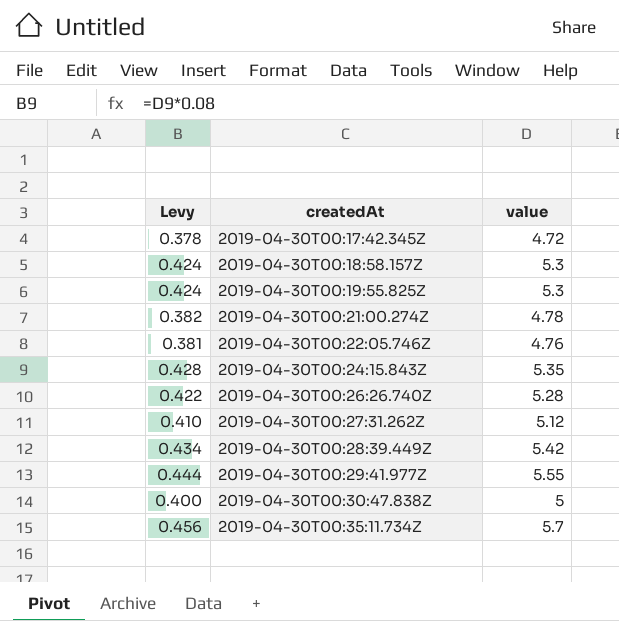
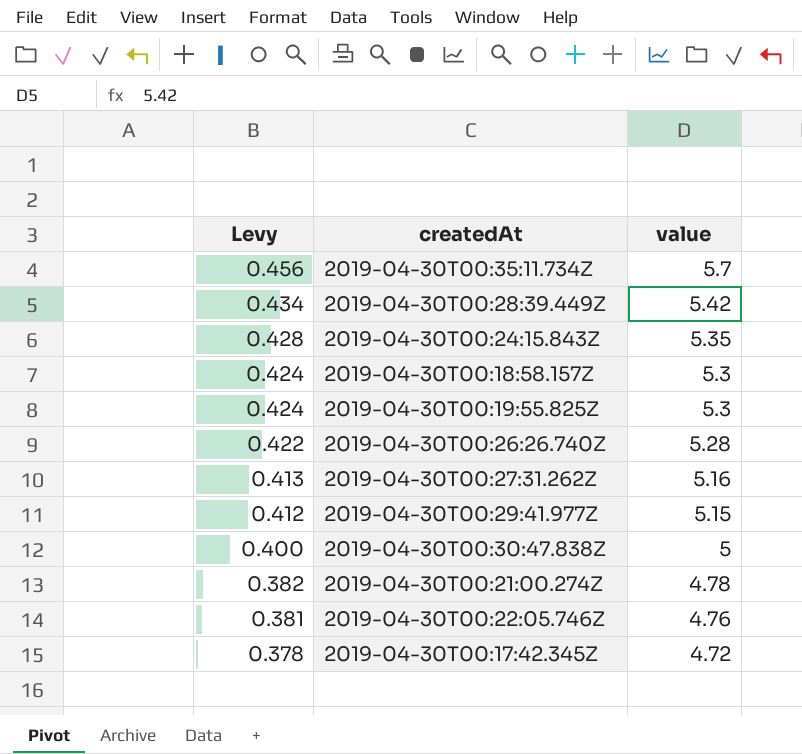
row order: createdAt ascending -> Levy descending
2019-04-30T00:27:31.262Z | Levy: 0.410 -> 0.413
2019-04-30T00:27:31.262Z | value: 5.12 -> 5.16
2019-04-30T00:29:41.977Z | Levy: 0.444 -> 0.412
2019-04-30T00:29:41.977Z | value: 5.55 -> 5.15

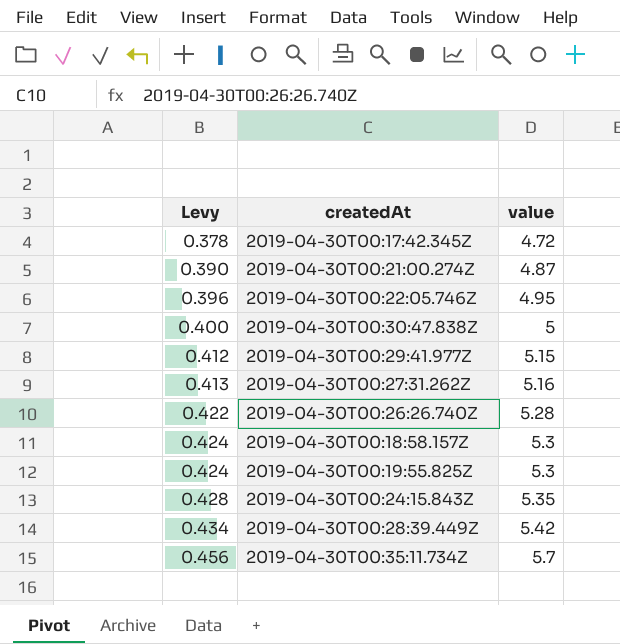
row order: Levy descending -> Levy ascending
2019-04-30T00:21:00.274Z | Levy: 0.382 -> 0.390
2019-04-30T00:21:00.274Z | value: 4.78 -> 4.87
2019-04-30T00:22:05.746Z | Levy: 0.381 -> 0.396
2019-04-30T00:22:05.746Z | value: 4.76 -> 4.95

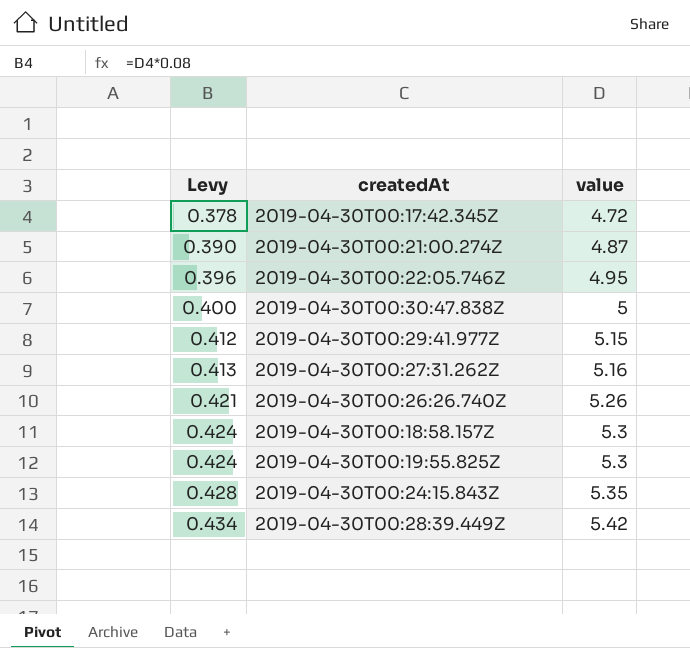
row 2019-04-30T00:35:11.734Z: 0.456 | 5.7 -> none
2019-04-30T00:26:26.740Z | Levy: 0.422 -> 0.421
2019-04-30T00:26:26.740Z | value: 5.28 -> 5.26

